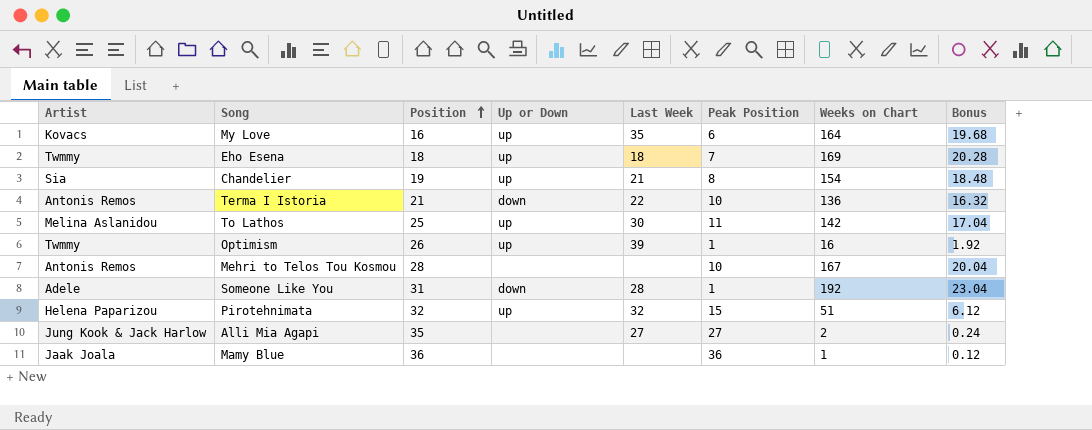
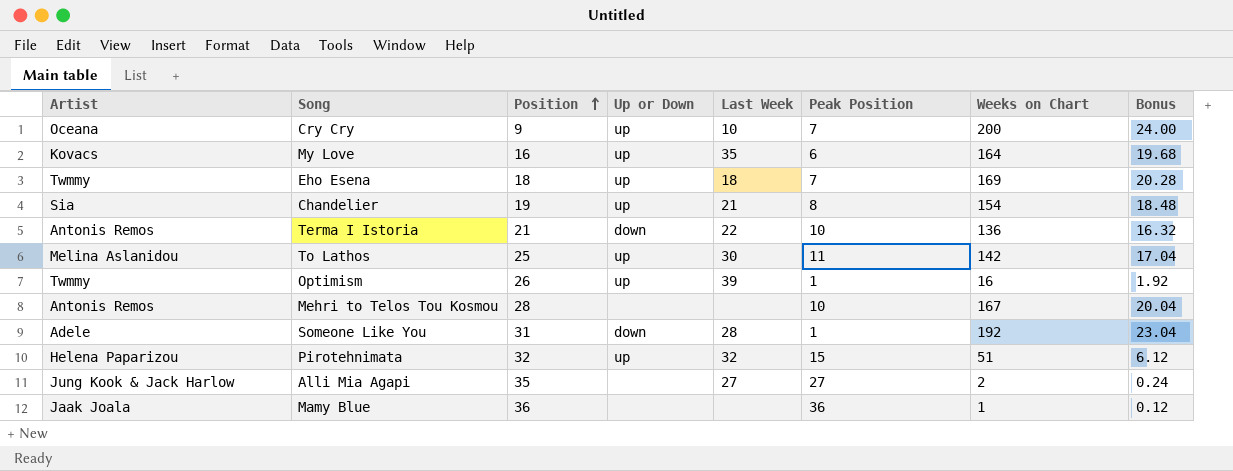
row Cry Cry: none -> Oceana | 9 | up | 10 | 7 | 200 | 24.00

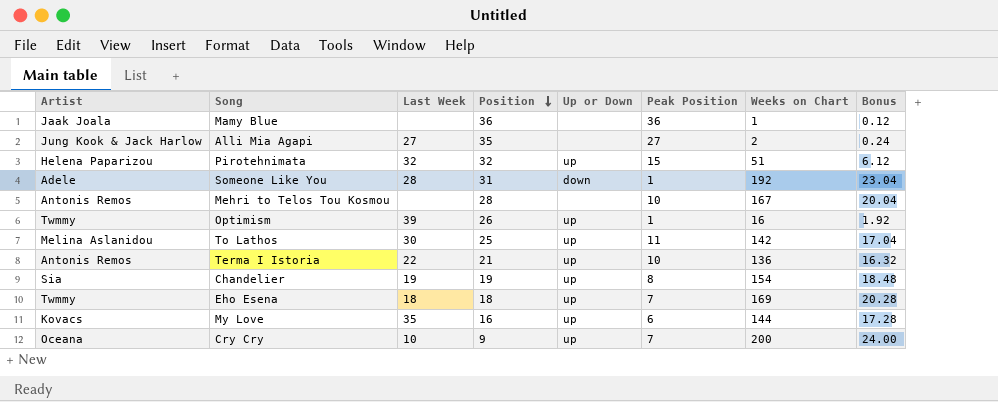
row order: Position ascending -> Position descending
column Last Week | position: 5 -> 3
Terma I Istoria | Up or Down: down -> up
Chandelier | Last Week: 21 -> 19
My Love | Weeks on Chart: 164 -> 144
My Love | Bonus: 19.68 -> 17.28

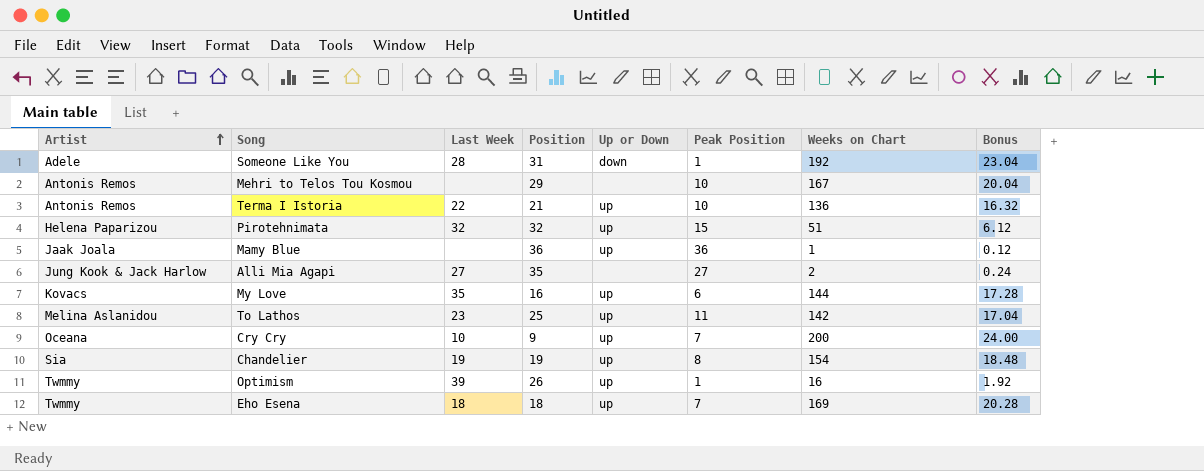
row order: Position descending -> Artist ascending
Mehri to Telos Tou Kosmou | Position: 28 -> 29
Mamy Blue | Up or Down: none -> up
To Lathos | Last Week: 30 -> 23

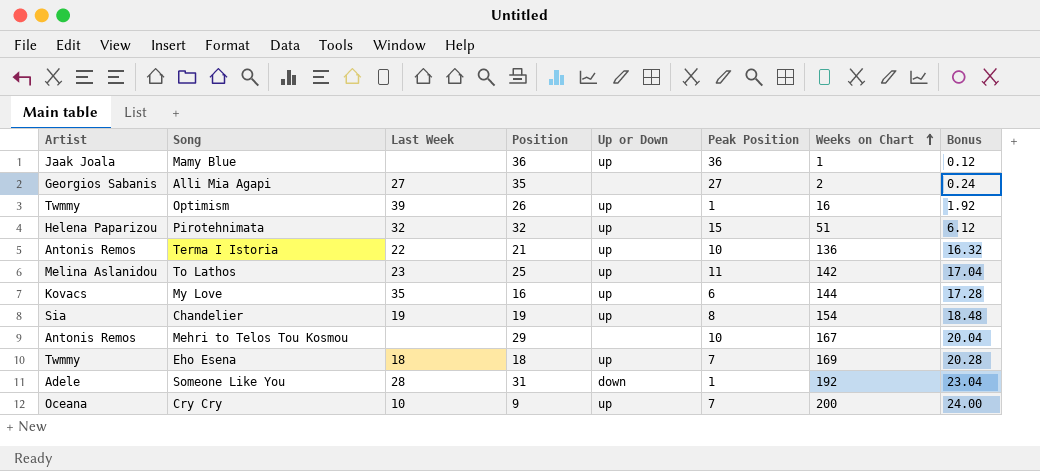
row order: Artist ascending -> Weeks on Chart ascending
Alli Mia Agapi | Artist: Jung Kook & Jack Harlow -> Georgios Sabanis

